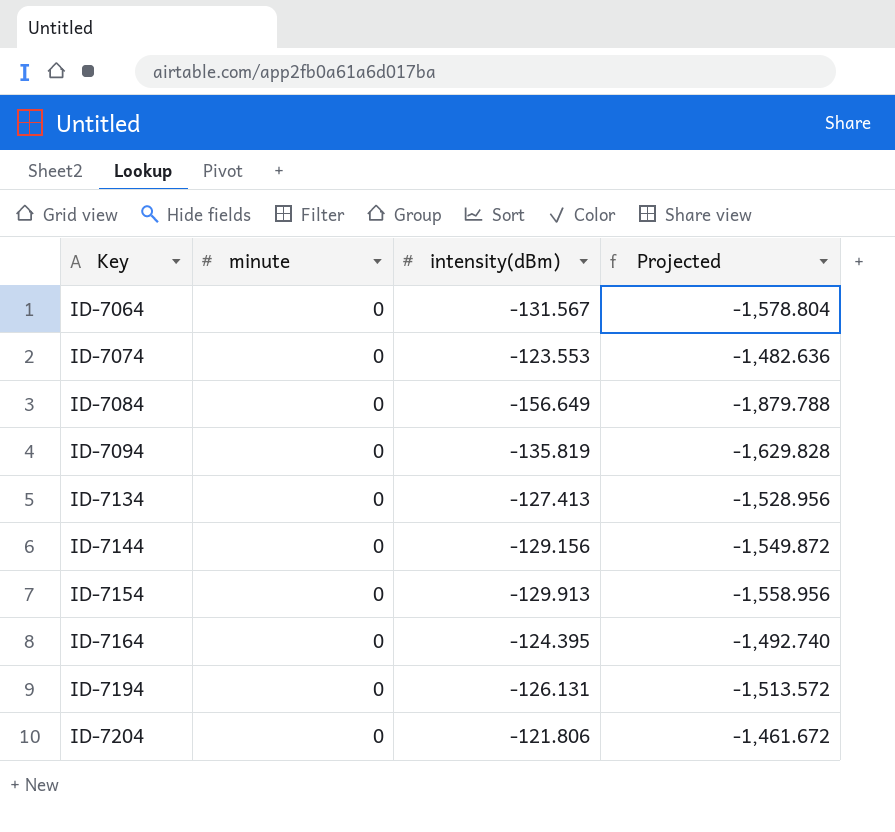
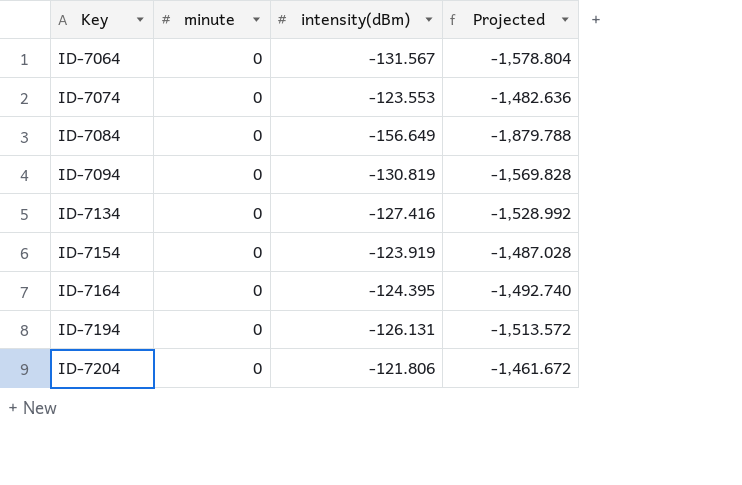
row ID-7144: 0 | -129.156 | -1,549.872 -> none
ID-7094 | intensity(dBm): -135.819 -> -130.819
ID-7094 | Projected: -1,629.828 -> -1,569.828
ID-7134 | intensity(dBm): -127.413 -> -127.416
ID-7134 | Projected: -1,528.956 -> -1,528.992
ID-7154 | intensity(dBm): -129.913 -> -123.919
ID-7154 | Projected: -1,558.956 -> -1,487.028

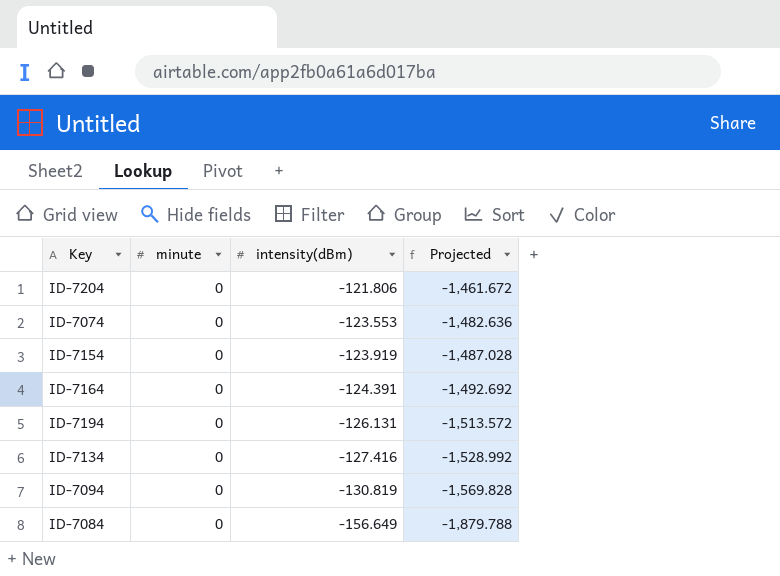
row order: Key ascending -> intensity(dBm) descending
row ID-7064: 0 | -131.567 | -1,578.804 -> none
ID-7164 | intensity(dBm): -124.395 -> -124.391
ID-7164 | Projected: -1,492.740 -> -1,492.692

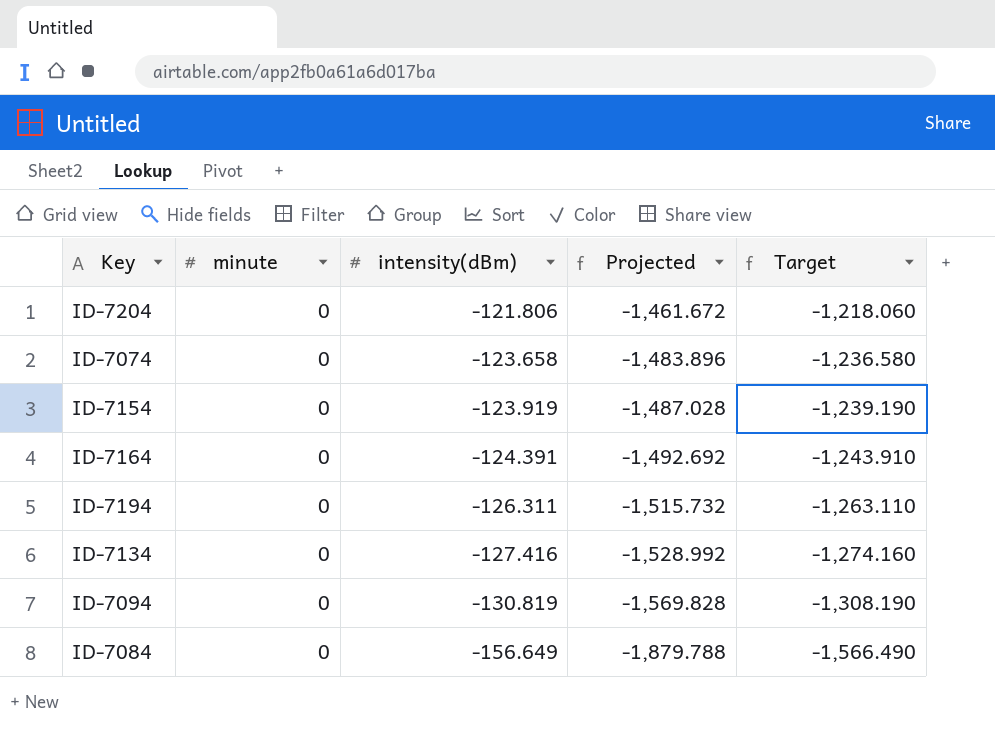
column Target | formula: none -> [intensity(dBm)] * 10
ID-7074 | intensity(dBm): -123.553 -> -123.658
ID-7074 | Projected: -1,482.636 -> -1,483.896
ID-7194 | intensity(dBm): -126.131 -> -126.311
ID-7194 | Projected: -1,513.572 -> -1,515.732

